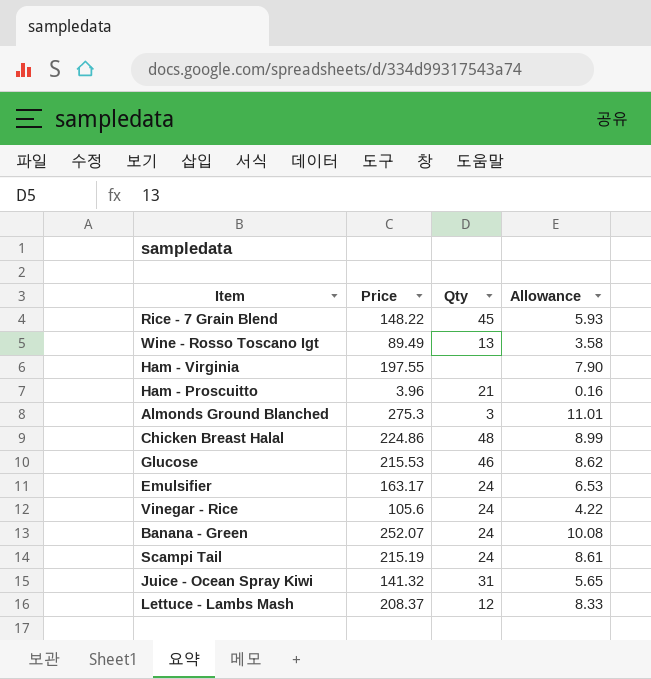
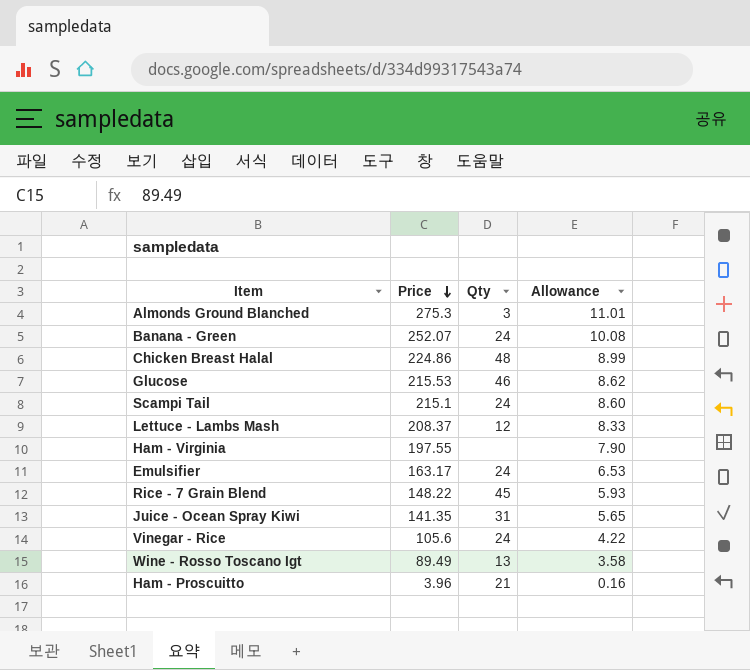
row order: none -> Price descending
Scampi Tail | Price: 215.19 -> 215.1
Scampi Tail | Allowance: 8.61 -> 8.60
Juice - Ocean Spray Kiwi | Price: 141.32 -> 141.35

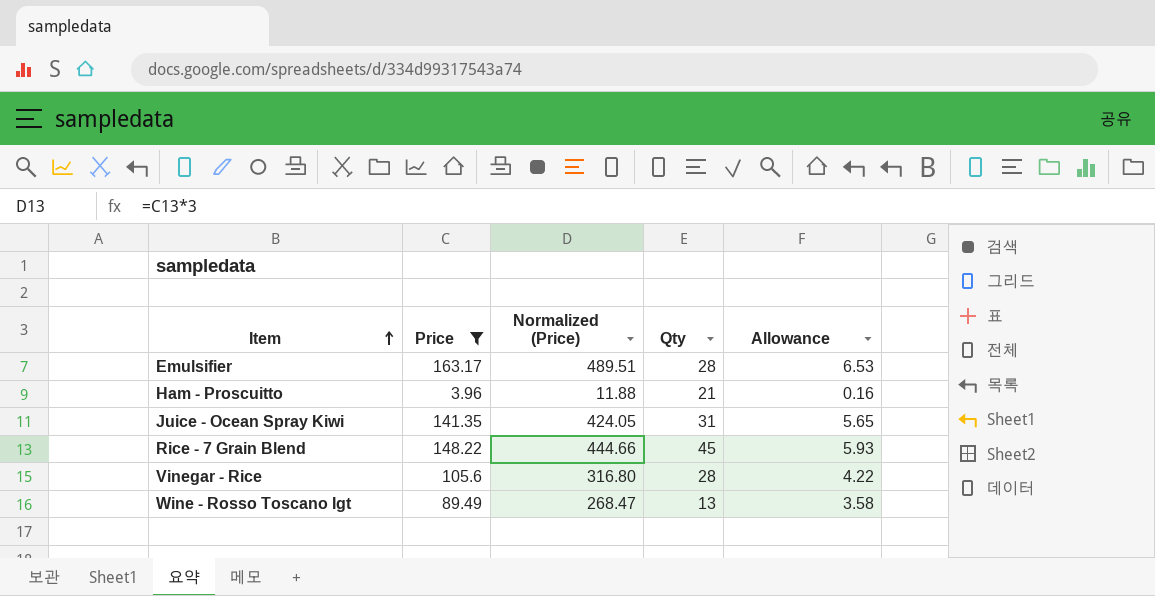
filter: none -> Price <= 163.17
row order: Price descending -> Item ascending
column Normalized (Price) | formula: none -> [Price] * 3
Emulsifier | Qty: 24 -> 28
Vinegar - Rice | Qty: 24 -> 28

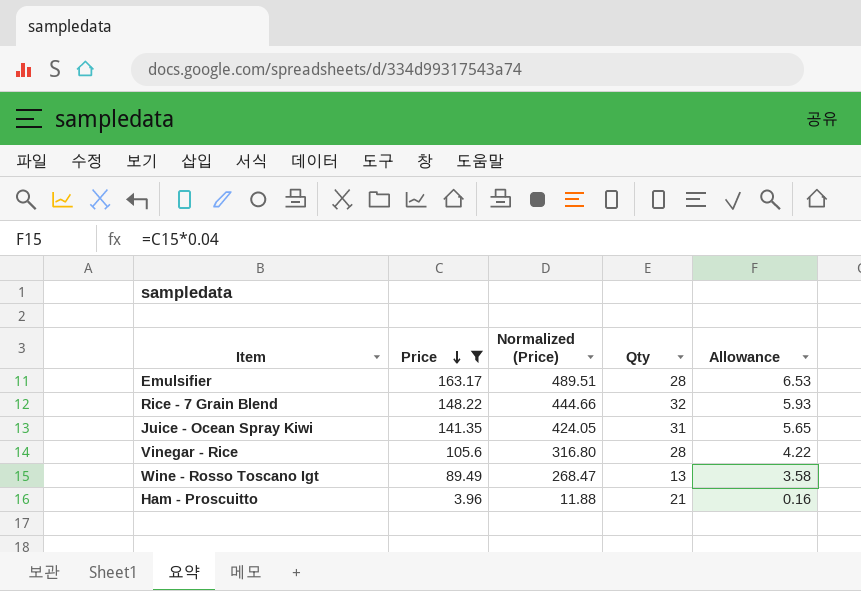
row order: Item ascending -> Price descending
Rice - 7 Grain Blend | Qty: 45 -> 32

